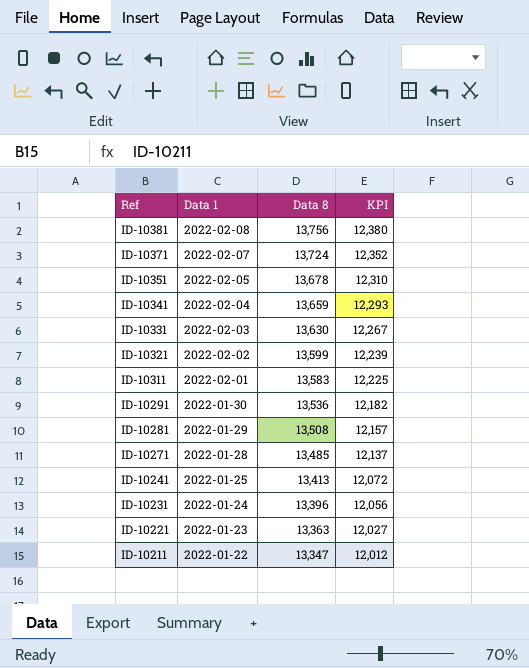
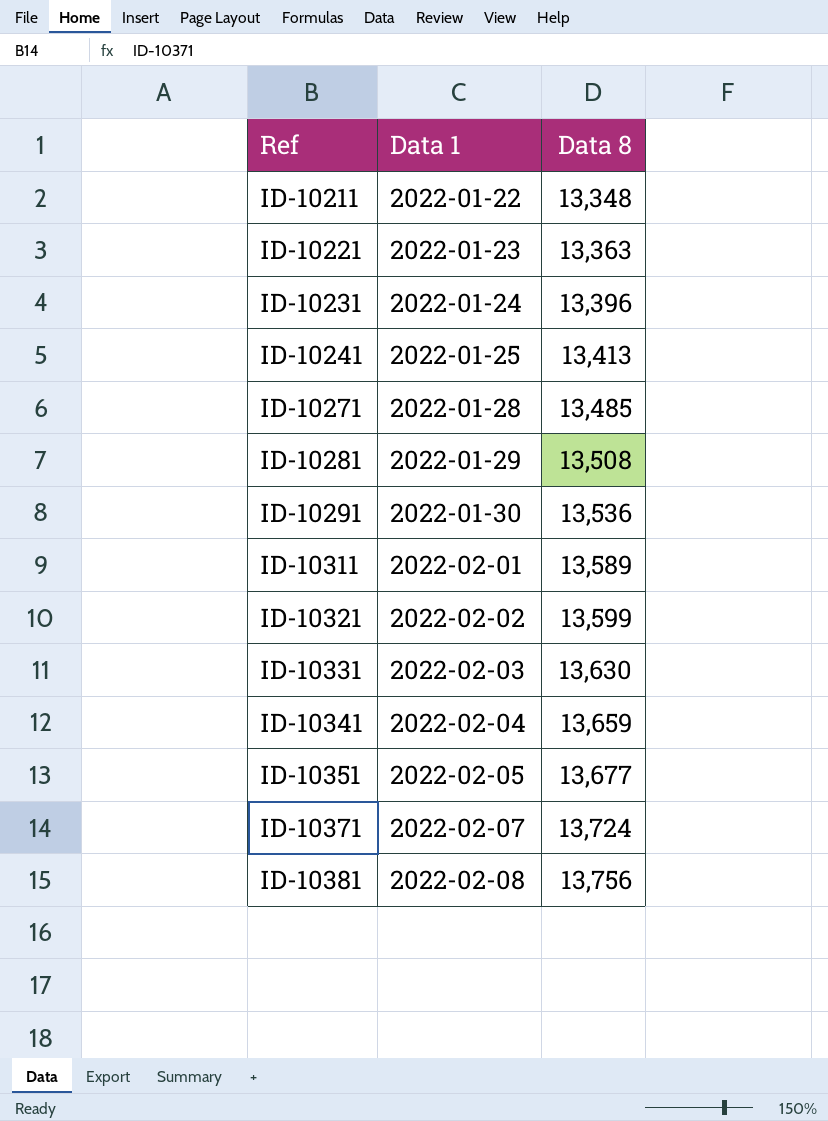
row order: Ref descending -> Ref ascending
column KPI | formula: [Data 8] * 0.9 -> none
ID-10211 | Data 8: 13,347 -> 13,348
ID-10311 | Data 8: 13,583 -> 13,589
ID-10351 | Data 8: 13,678 -> 13,677

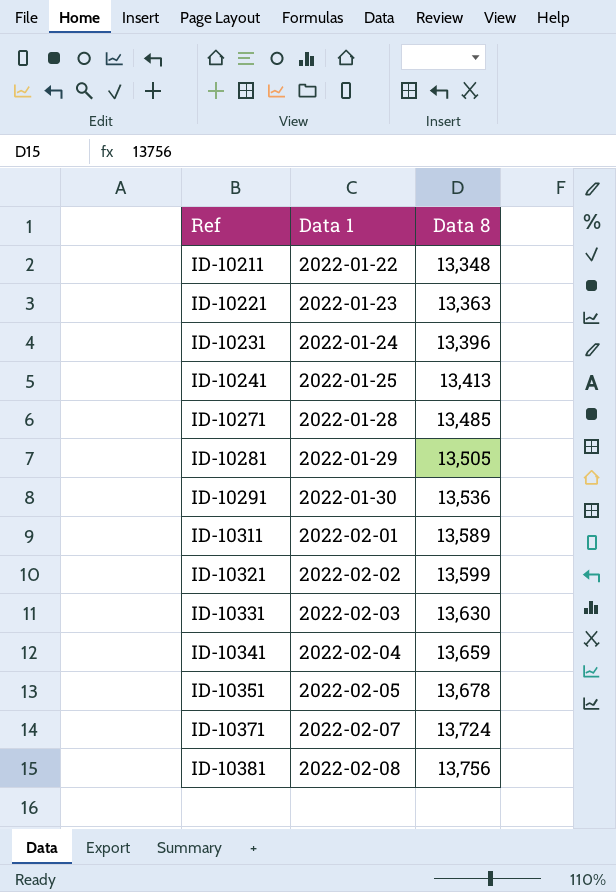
ID-10281 | Data 8: 13,508 -> 13,505
ID-10351 | Data 8: 13,677 -> 13,678

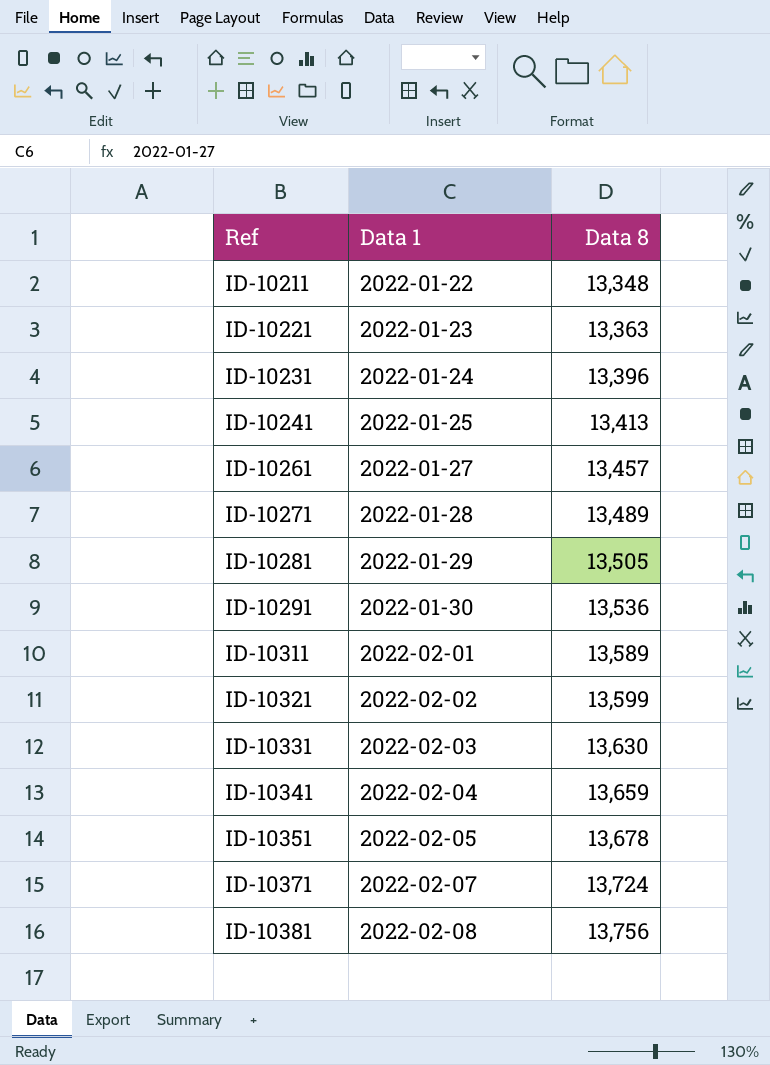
row ID-10261: none -> 2022-01-27 | 13,457
ID-10271 | Data 8: 13,485 -> 13,489

